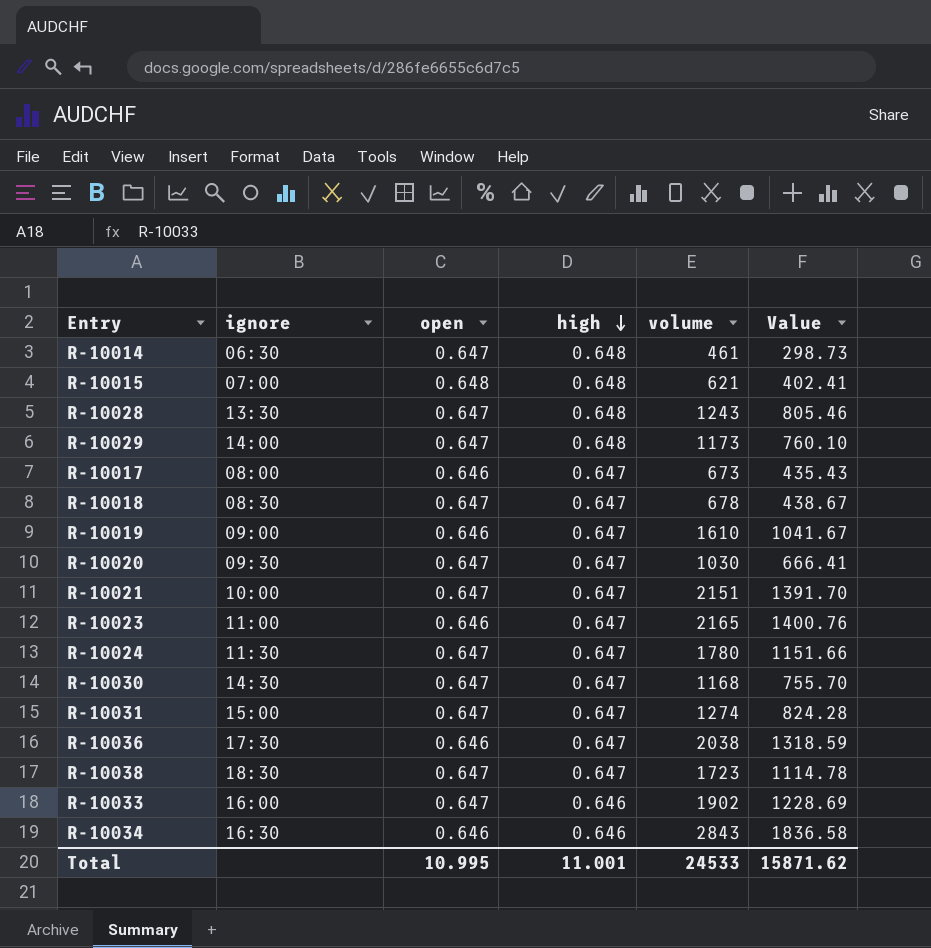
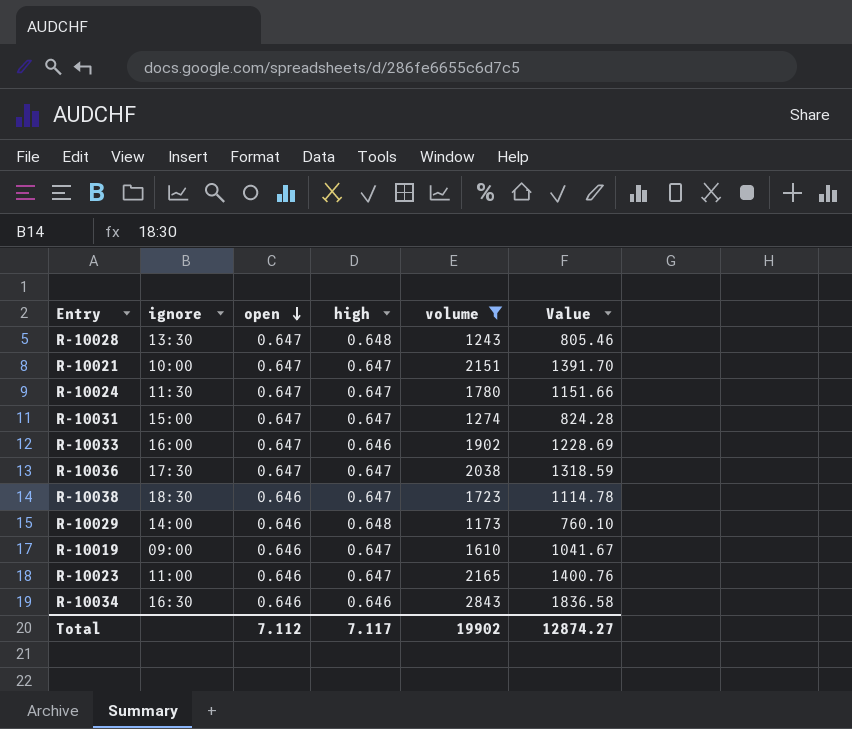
filter: none -> volume >= 1173
row order: high descending -> open descending
R-10036 | open: 0.646 -> 0.647
R-10038 | open: 0.647 -> 0.646
R-10029 | open: 0.647 -> 0.646
Total | open: 10.995 -> 7.112
Total | high: 11.001 -> 7.117
Total | volume: 24533 -> 19902
Total | Value: 15871.62 -> 12874.27

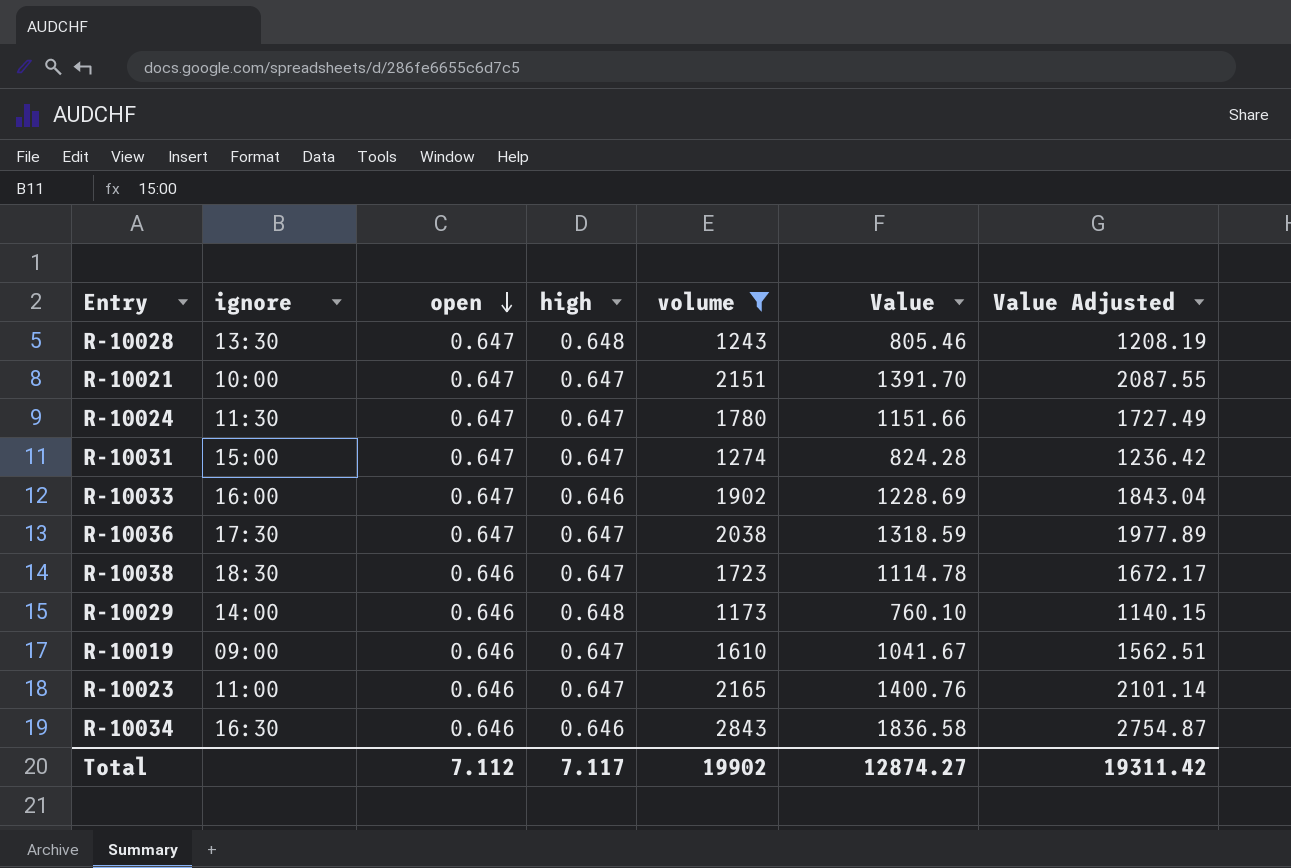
column Value Adjusted | formula: none -> [Value] * 1.5

